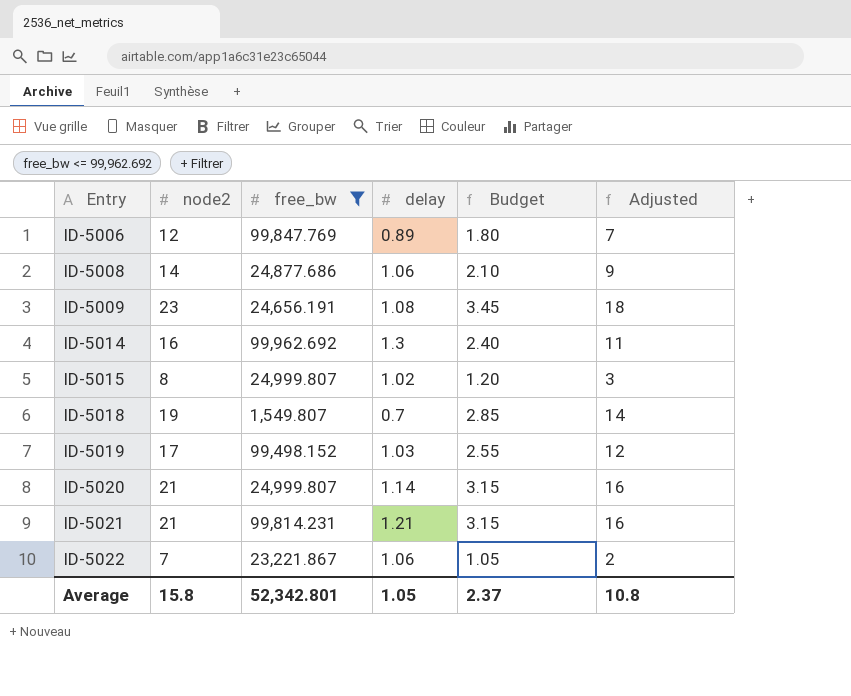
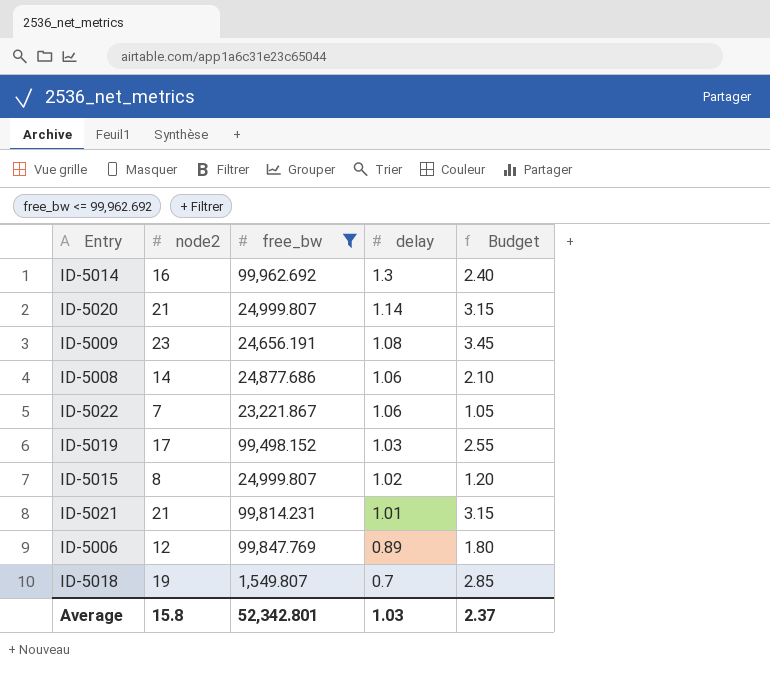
row order: Entry ascending -> delay descending
column Adjusted | formula: [node2] - 5 -> none
ID-5021 | delay: 1.21 -> 1.01
Average | delay: 1.05 -> 1.03

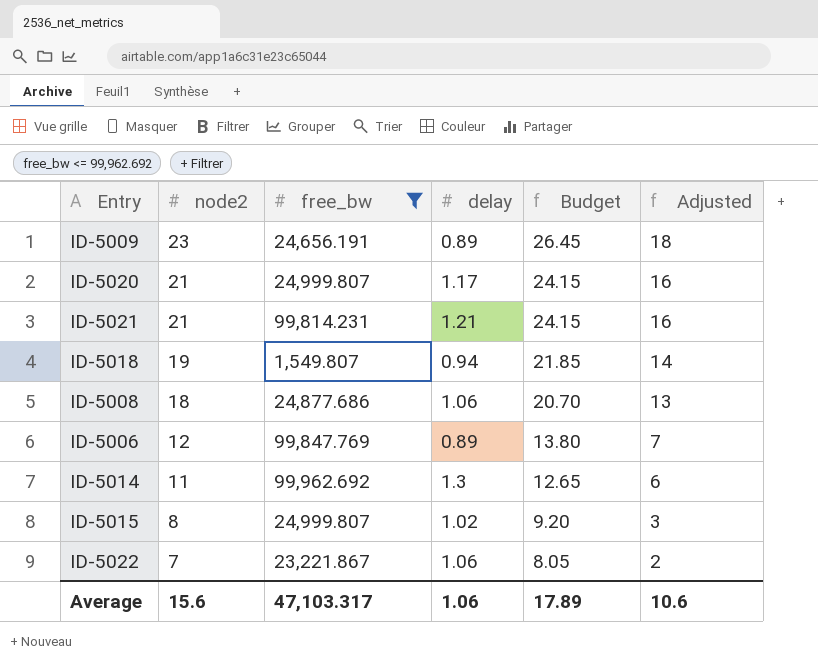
row order: delay descending -> node2 descending
column Budget | formula: [node2] * 0.15 -> [node2] * 1.15
column Adjusted | formula: none -> [node2] - 5
row ID-5019: 17 | 99,498.152 | 1.03 | 2.55 -> none
ID-5009 | delay: 1.08 -> 0.89
ID-5020 | delay: 1.14 -> 1.17
ID-5021 | delay: 1.01 -> 1.21
ID-5018 | delay: 0.7 -> 0.94
ID-5008 | node2: 14 -> 18
ID-5014 | node2: 16 -> 11
Average | node2: 15.8 -> 15.6
Average | free_bw: 52,342.801 -> 47,103.317
Average | delay: 1.03 -> 1.06
Average | Budget: 2.37 -> 17.89

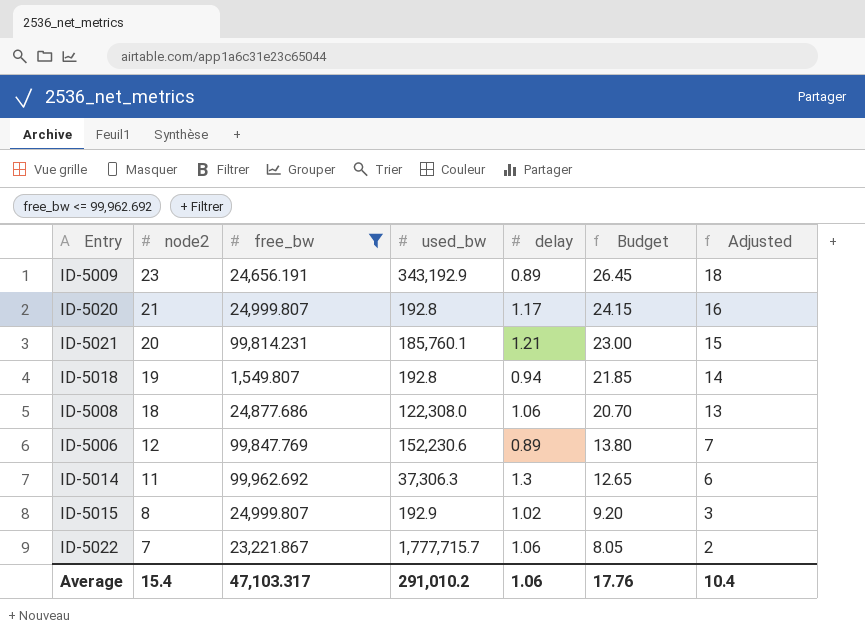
column used_bw | position: none -> 4
ID-5021 | node2: 21 -> 20
ID-5021 | Budget: 24.15 -> 23.00
ID-5021 | Adjusted: 16 -> 15
Average | node2: 15.6 -> 15.4
Average | Budget: 17.89 -> 17.76
Average | Adjusted: 10.6 -> 10.4

